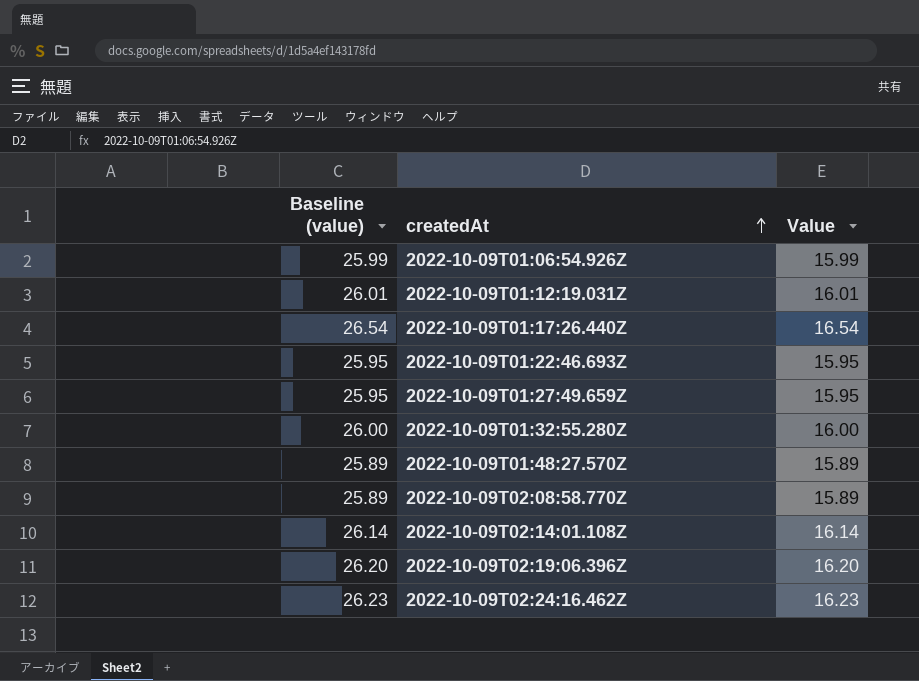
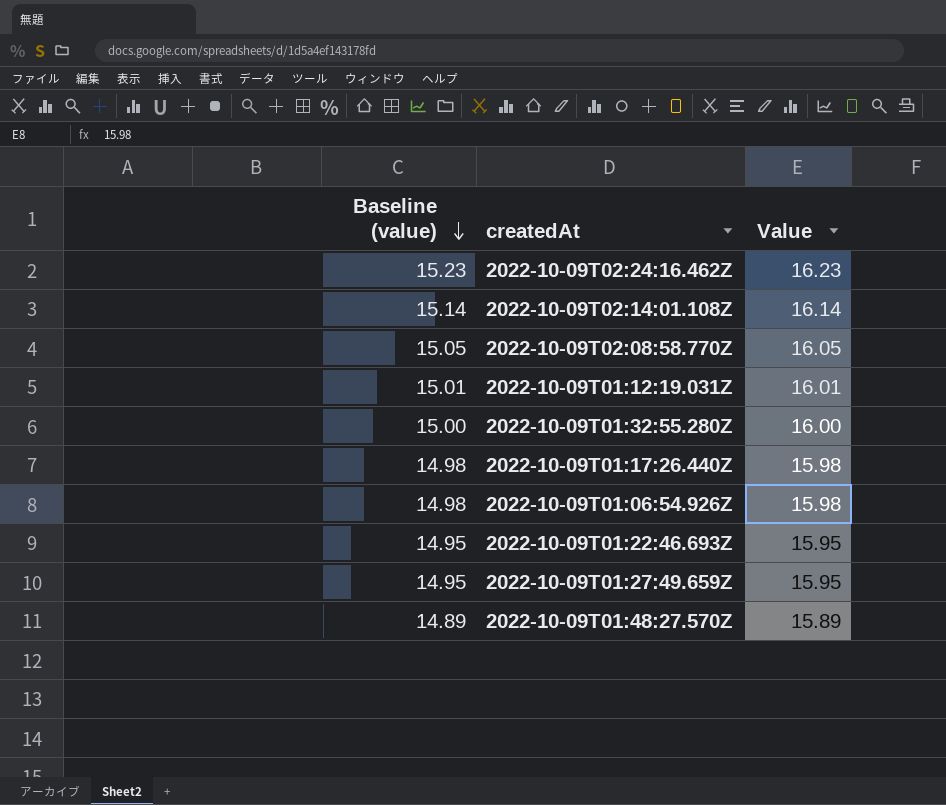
row order: createdAt ascending -> Baseline (value) descending
column Baseline (value) | formula: [Value] + 10 -> [Value] - 1
row 2022-10-09T02:19:06.396Z: 26.20 | 16.20 -> none
2022-10-09T02:08:58.770Z | Value: 15.89 -> 16.05
2022-10-09T01:17:26.440Z | Value: 16.54 -> 15.98
2022-10-09T01:06:54.926Z | Value: 15.99 -> 15.98

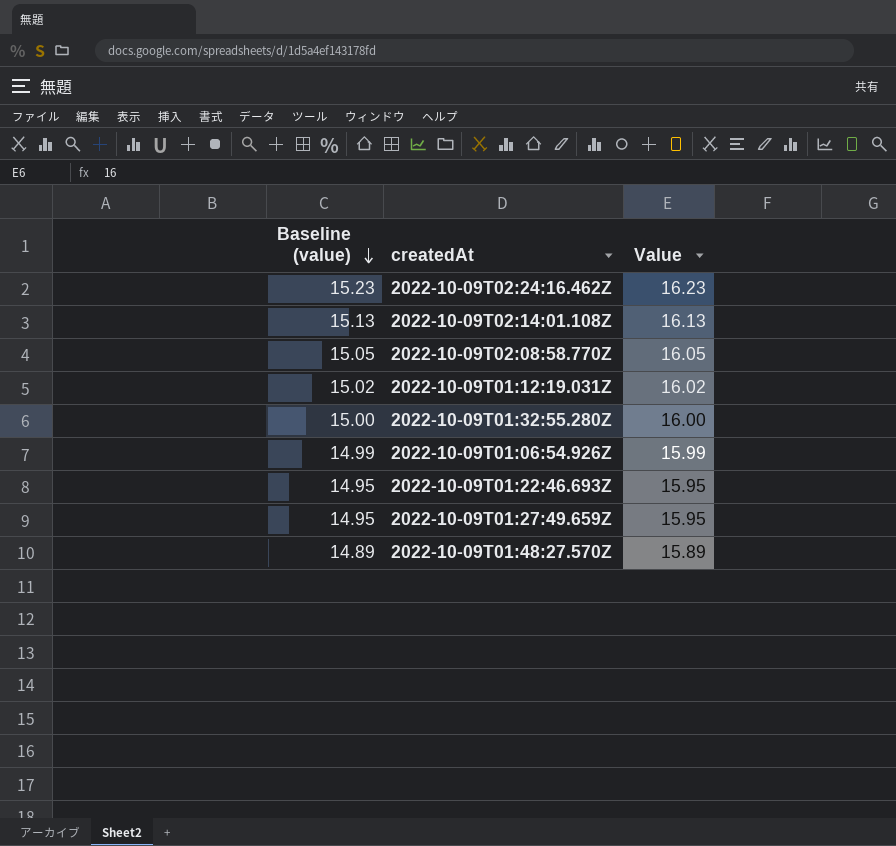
row 2022-10-09T01:17:26.440Z: 14.98 | 15.98 -> none
2022-10-09T02:14:01.108Z | Baseline (value): 15.14 -> 15.13
2022-10-09T02:14:01.108Z | Value: 16.14 -> 16.13
2022-10-09T01:12:19.031Z | Baseline (value): 15.01 -> 15.02
2022-10-09T01:12:19.031Z | Value: 16.01 -> 16.02
2022-10-09T01:06:54.926Z | Baseline (value): 14.98 -> 14.99
2022-10-09T01:06:54.926Z | Value: 15.98 -> 15.99

